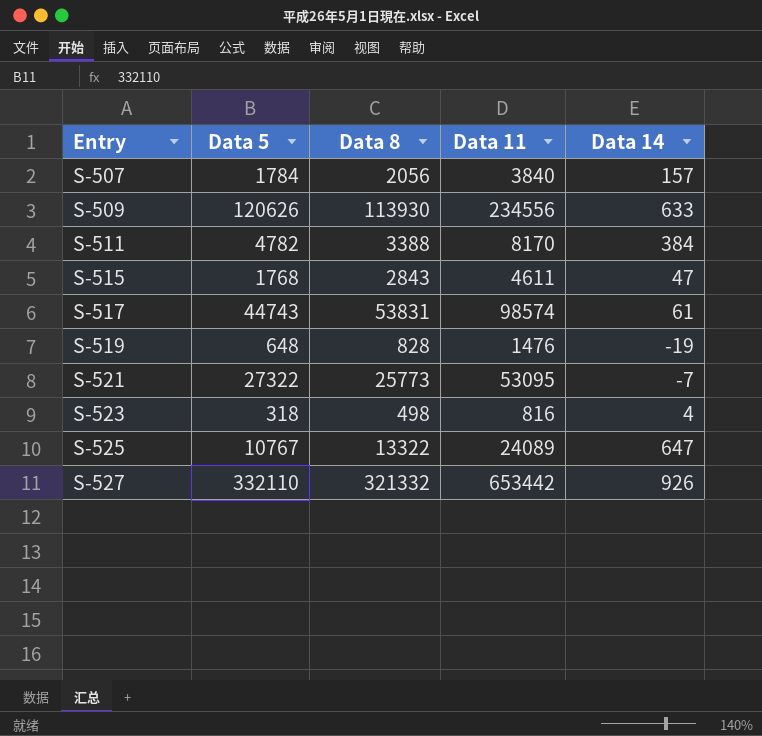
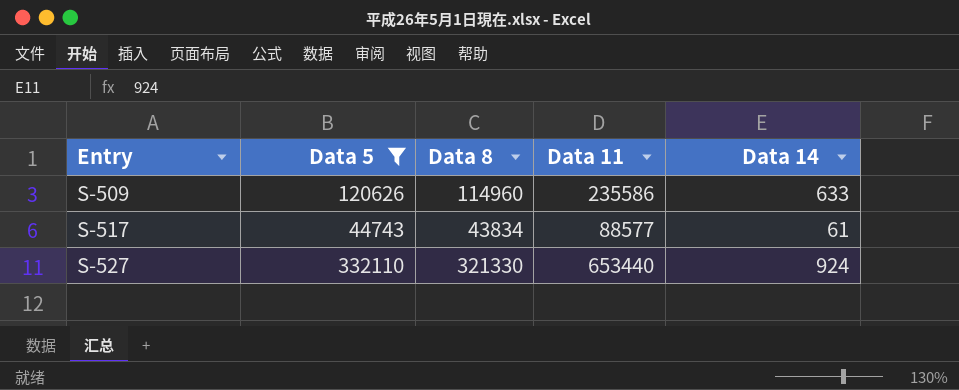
filter: none -> Data 5 >= 44743
S-509 | Data 8: 113930 -> 114960
S-509 | Data 11: 234556 -> 235586
S-517 | Data 8: 53831 -> 43834
S-517 | Data 11: 98574 -> 88577
S-527 | Data 8: 321332 -> 321330
S-527 | Data 11: 653442 -> 653440
S-527 | Data 14: 926 -> 924

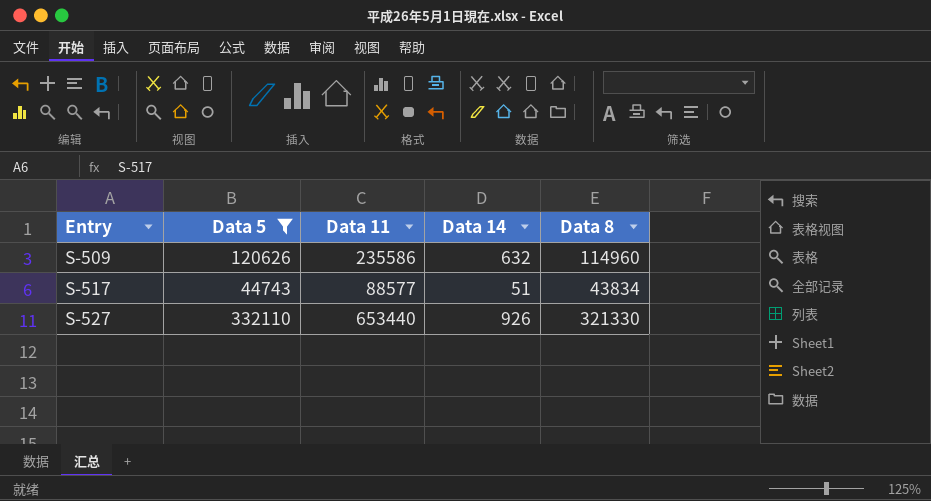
column Data 8 | position: 3 -> 5
S-509 | Data 14: 633 -> 632
S-517 | Data 14: 61 -> 51
S-527 | Data 14: 924 -> 926

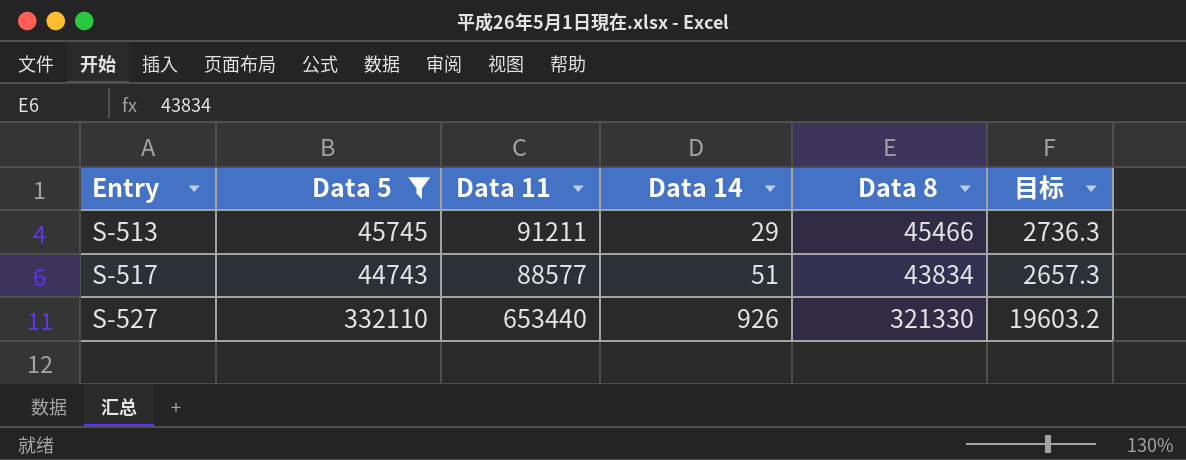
column 目标 | formula: none -> [Data 11] * 0.03
row S-509: 120626 | 235586 | 632 | 114960 -> none
row S-513: none -> 45745 | 91211 | 29 | 45466 | 2736.3

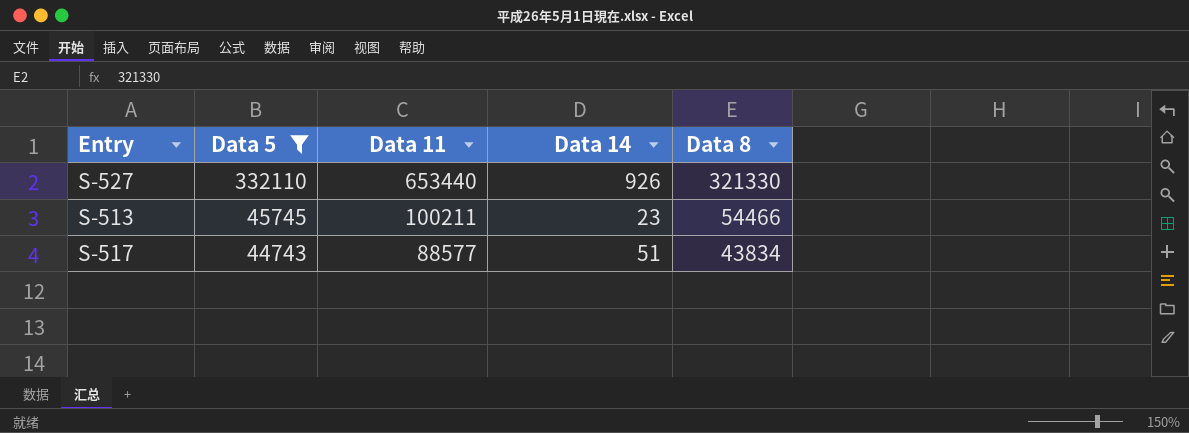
row order: Entry ascending -> Data 5 descending
column 目标 | formula: [Data 11] * 0.03 -> none
S-513 | Data 11: 91211 -> 100211
S-513 | Data 14: 29 -> 23
S-513 | Data 8: 45466 -> 54466

